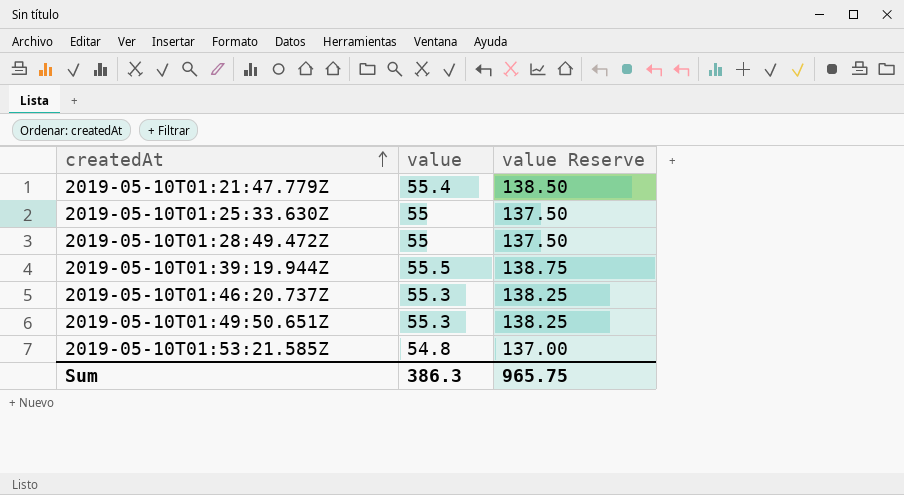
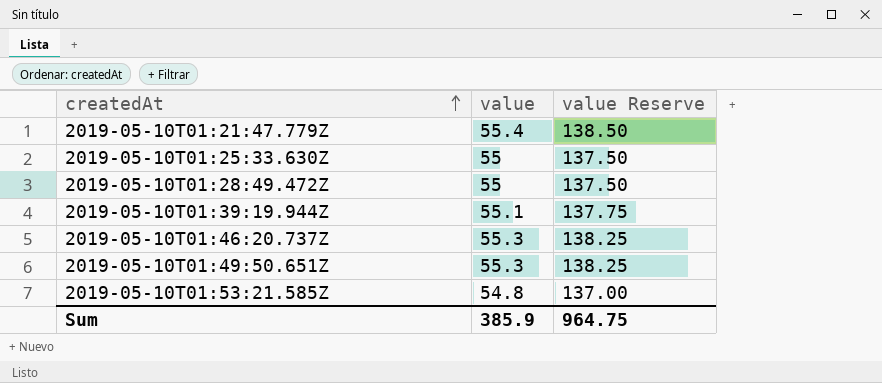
2019-05-10T01:39:19.944Z | value: 55.5 -> 55.1
2019-05-10T01:39:19.944Z | value Reserve: 138.75 -> 137.75
Sum | value: 386.3 -> 385.9
Sum | value Reserve: 965.75 -> 964.75

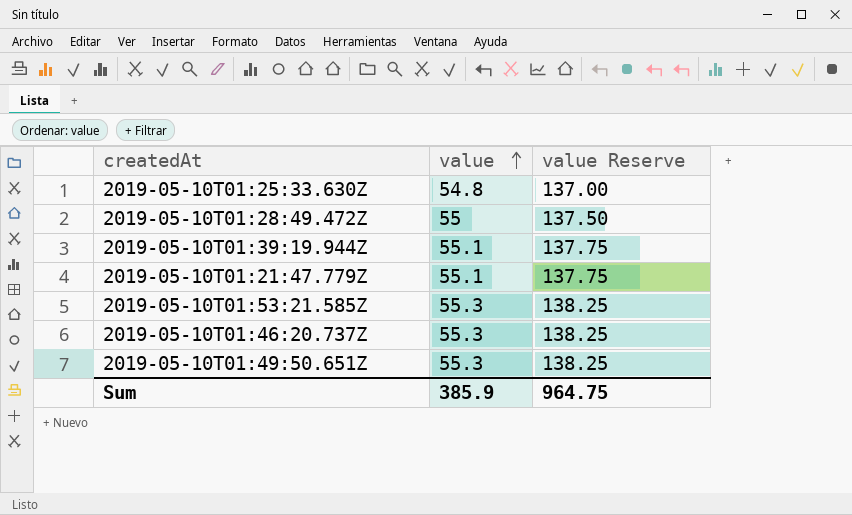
row order: createdAt ascending -> value ascending
2019-05-10T01:25:33.630Z | value: 55 -> 54.8
2019-05-10T01:25:33.630Z | value Reserve: 137.50 -> 137.00
2019-05-10T01:21:47.779Z | value: 55.4 -> 55.1
2019-05-10T01:21:47.779Z | value Reserve: 138.50 -> 137.75
2019-05-10T01:53:21.585Z | value: 54.8 -> 55.3
2019-05-10T01:53:21.585Z | value Reserve: 137.00 -> 138.25

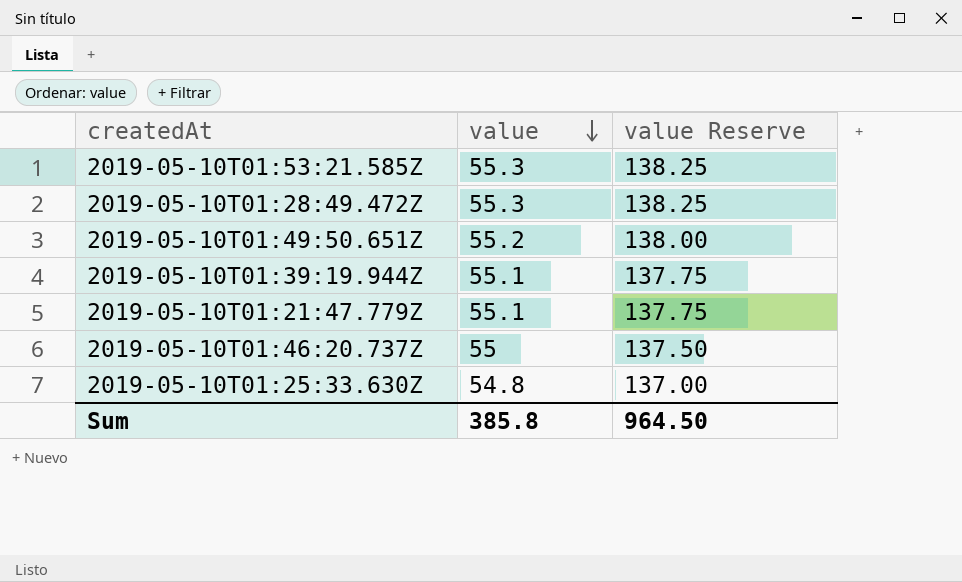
row order: value ascending -> value descending
2019-05-10T01:28:49.472Z | value: 55 -> 55.3
2019-05-10T01:28:49.472Z | value Reserve: 137.50 -> 138.25
2019-05-10T01:49:50.651Z | value: 55.3 -> 55.2
2019-05-10T01:49:50.651Z | value Reserve: 138.25 -> 138.00
2019-05-10T01:46:20.737Z | value: 55.3 -> 55
2019-05-10T01:46:20.737Z | value Reserve: 138.25 -> 137.50
Sum | value: 385.9 -> 385.8
Sum | value Reserve: 964.75 -> 964.50

